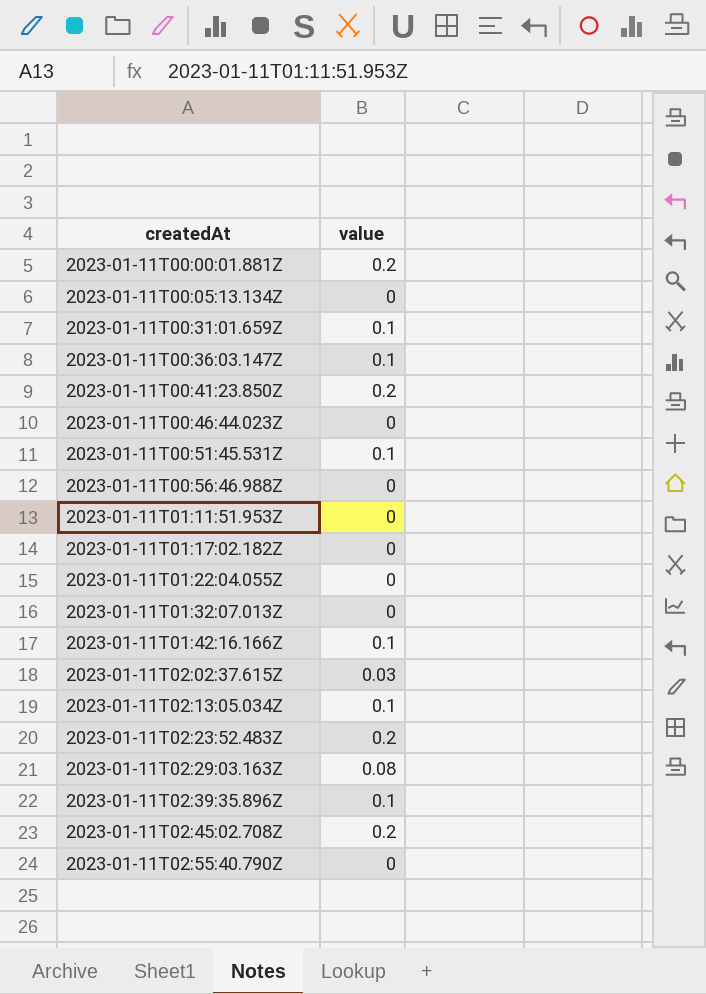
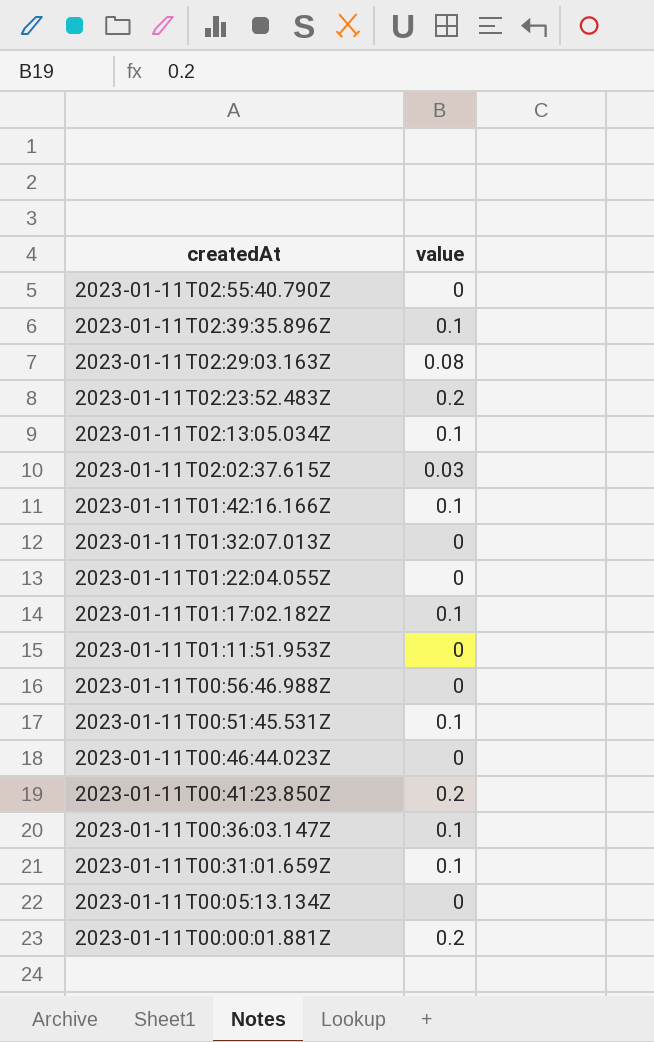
row order: createdAt ascending -> createdAt descending
row 2023-01-11T02:45:02.708Z: 0.2 -> none
2023-01-11T01:17:02.182Z | value: 0 -> 0.1

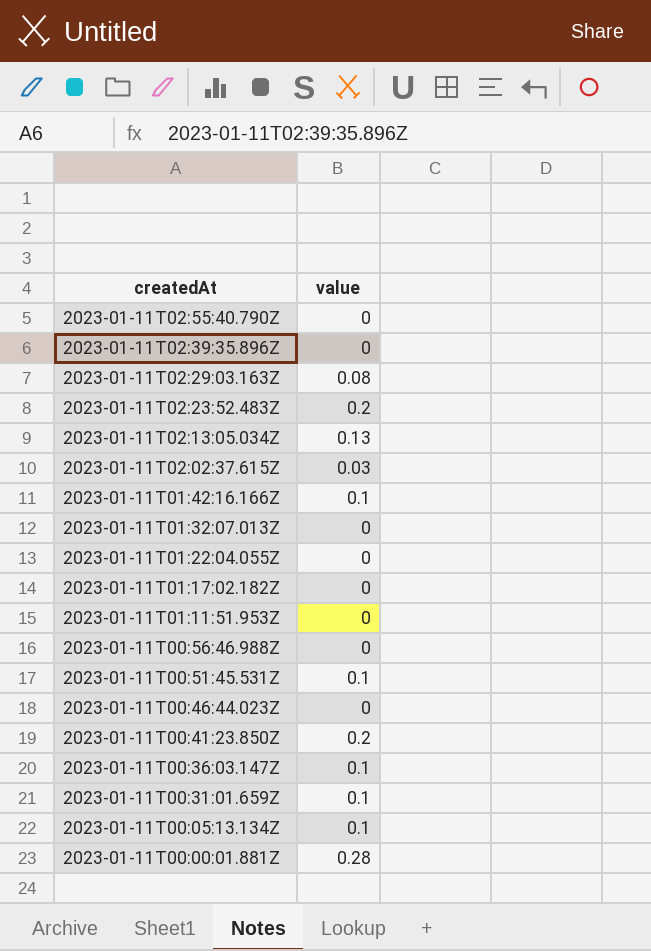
2023-01-11T02:39:35.896Z | value: 0.1 -> 0
2023-01-11T02:13:05.034Z | value: 0.1 -> 0.13
2023-01-11T01:17:02.182Z | value: 0.1 -> 0
2023-01-11T00:05:13.134Z | value: 0 -> 0.1
2023-01-11T00:00:01.881Z | value: 0.2 -> 0.28

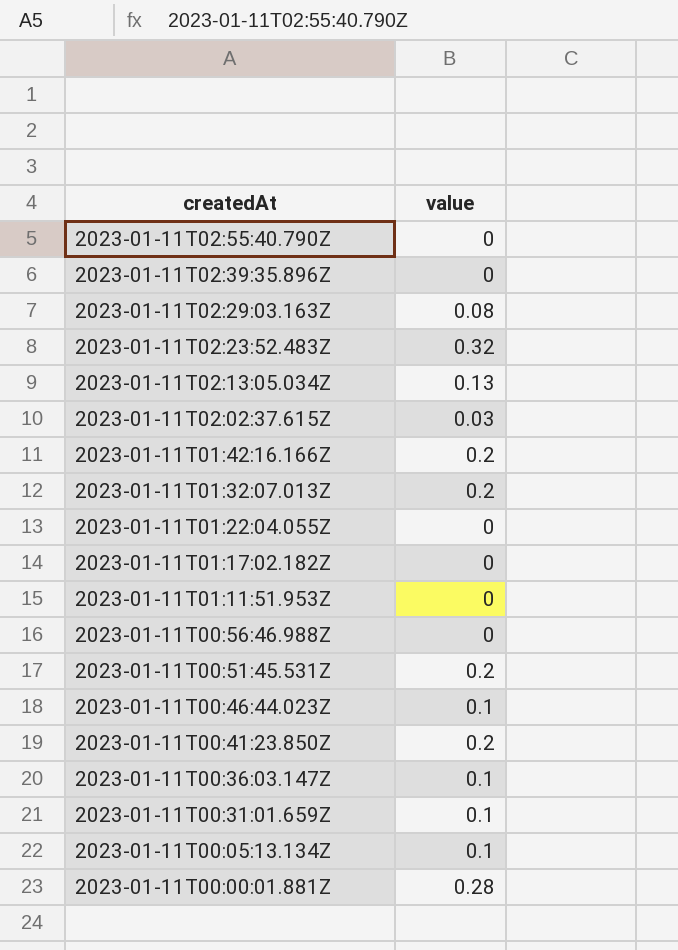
2023-01-11T02:23:52.483Z | value: 0.2 -> 0.32
2023-01-11T01:42:16.166Z | value: 0.1 -> 0.2
2023-01-11T01:32:07.013Z | value: 0 -> 0.2
2023-01-11T00:51:45.531Z | value: 0.1 -> 0.2
2023-01-11T00:46:44.023Z | value: 0 -> 0.1

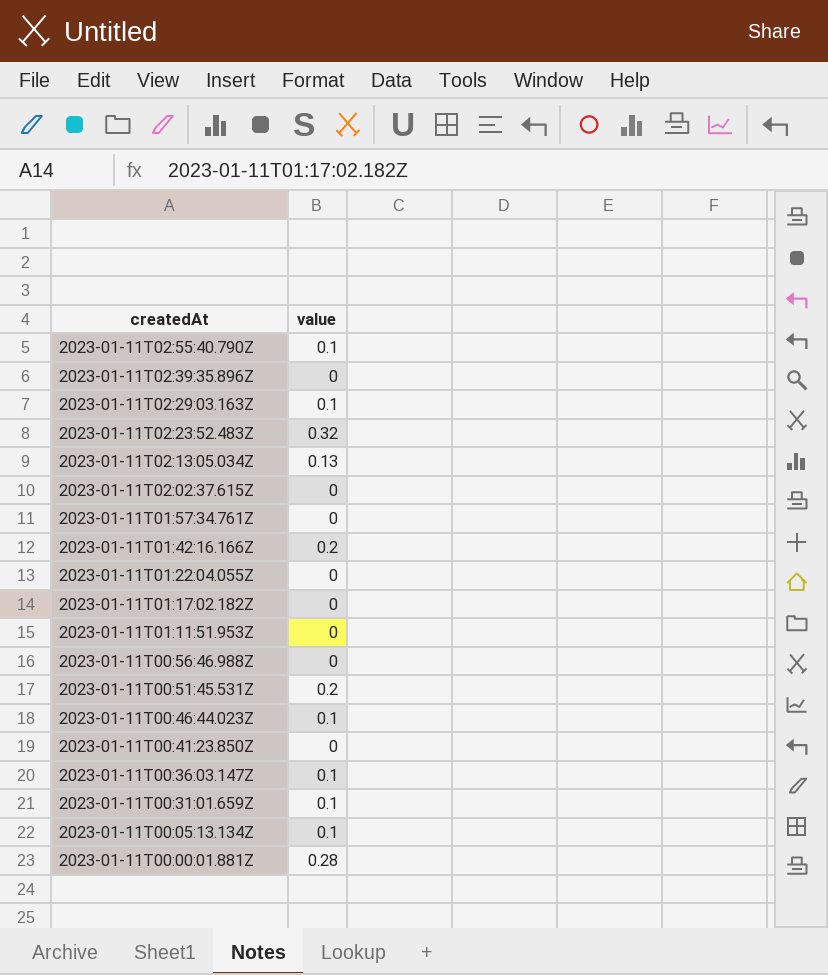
row 2023-01-11T01:32:07.013Z: 0.2 -> none
2023-01-11T02:55:40.790Z | value: 0 -> 0.1
2023-01-11T02:29:03.163Z | value: 0.08 -> 0.1
2023-01-11T02:02:37.615Z | value: 0.03 -> 0
row 2023-01-11T01:57:34.761Z: none -> 0
2023-01-11T00:41:23.850Z | value: 0.2 -> 0

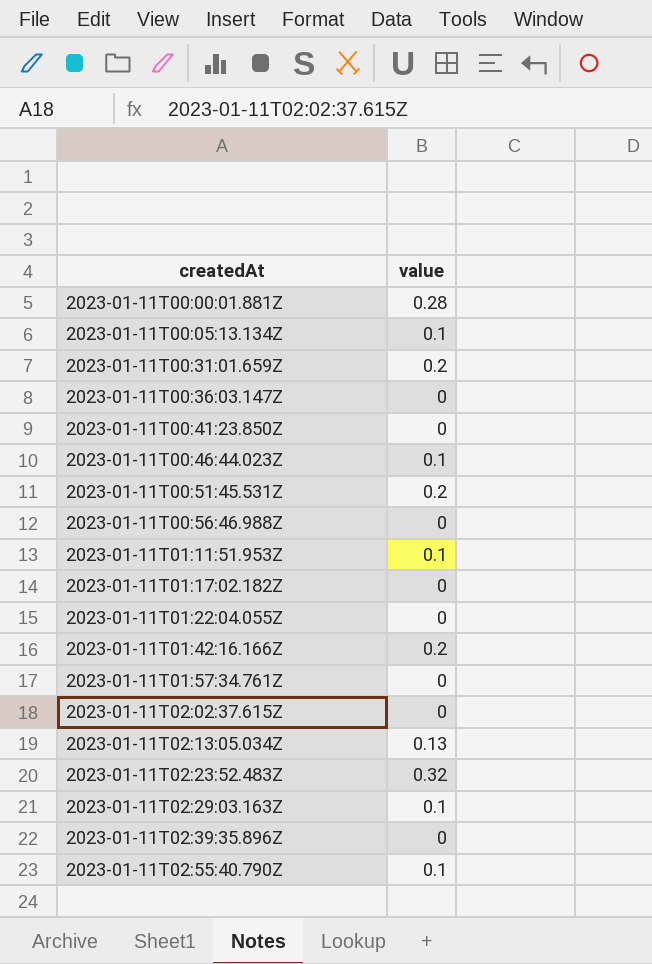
row order: createdAt descending -> createdAt ascending
2023-01-11T00:31:01.659Z | value: 0.1 -> 0.2
2023-01-11T00:36:03.147Z | value: 0.1 -> 0
2023-01-11T01:11:51.953Z | value: 0 -> 0.1

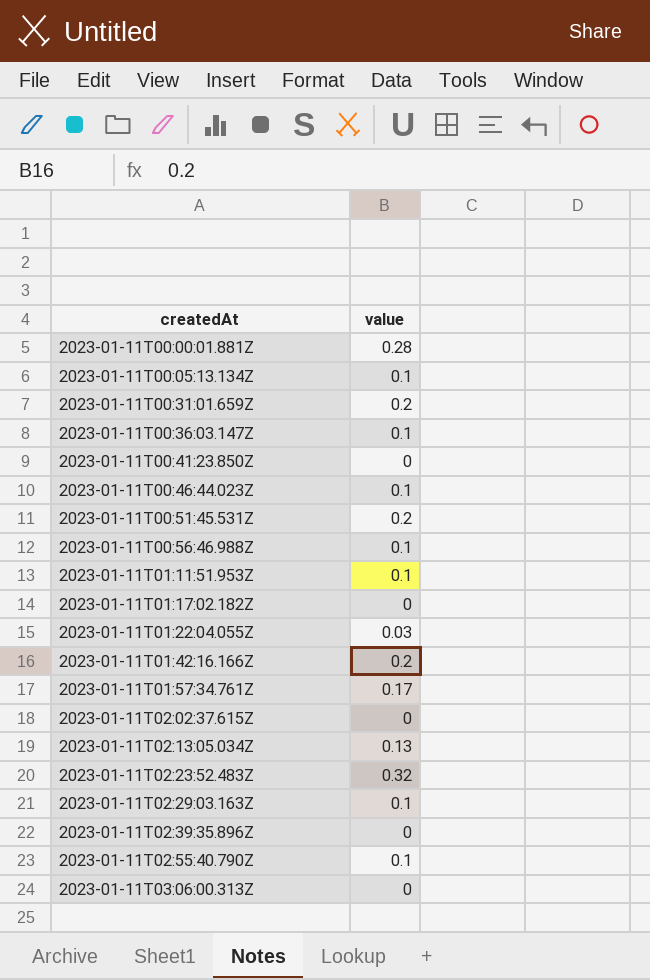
2023-01-11T00:36:03.147Z | value: 0 -> 0.1
2023-01-11T00:56:46.988Z | value: 0 -> 0.1
2023-01-11T01:22:04.055Z | value: 0 -> 0.03
2023-01-11T01:57:34.761Z | value: 0 -> 0.17
row 2023-01-11T03:06:00.313Z: none -> 0

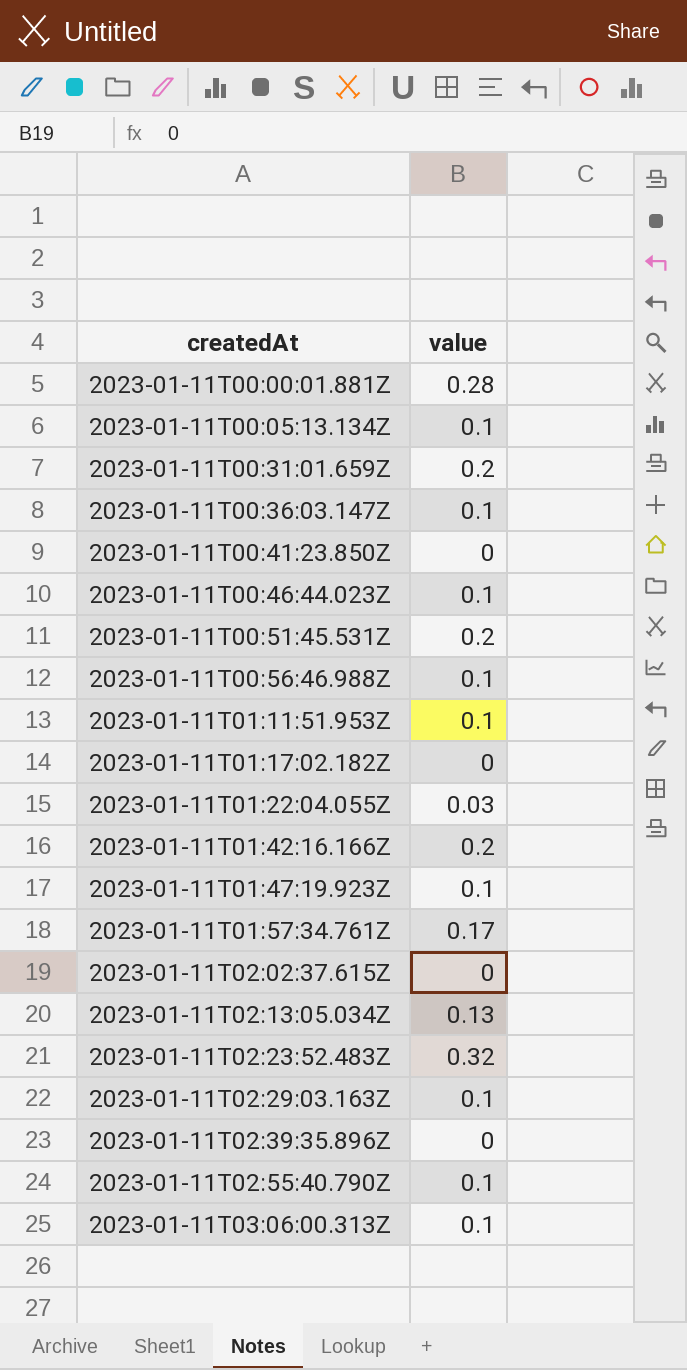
row 2023-01-11T01:47:19.923Z: none -> 0.1
2023-01-11T03:06:00.313Z | value: 0 -> 0.1

